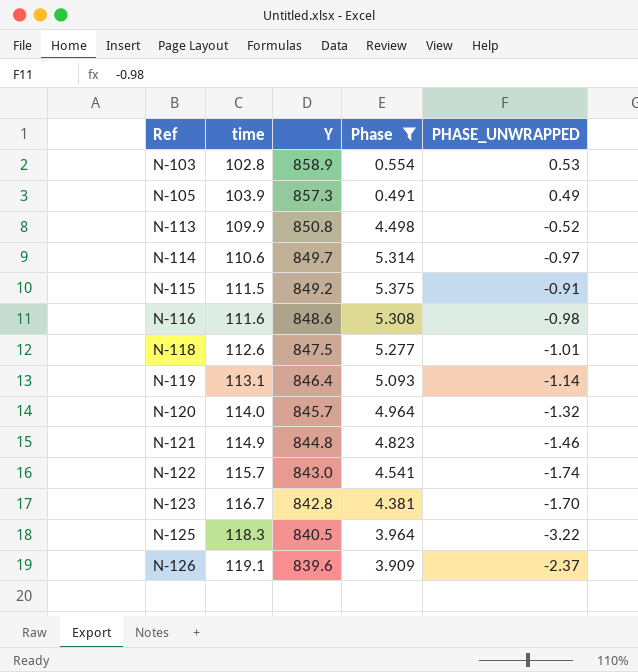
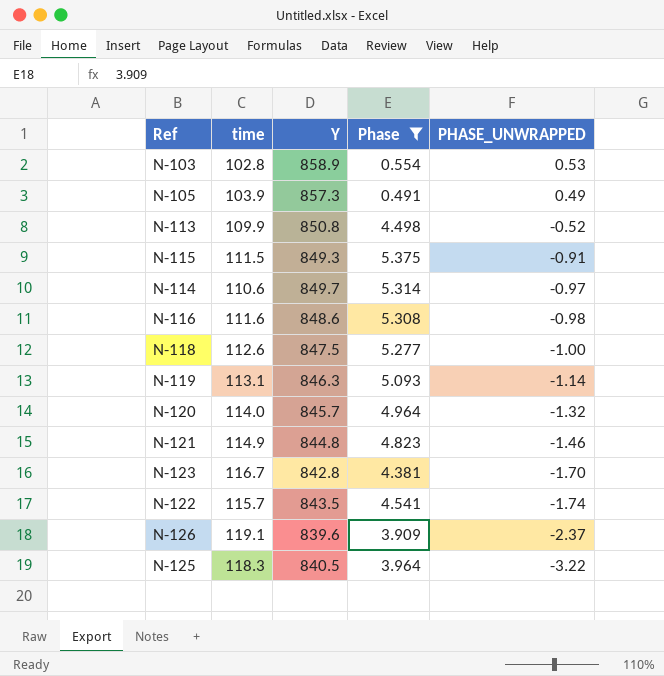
row order: Ref ascending -> PHASE_UNWRAPPED descending
N-115 | Y: 849.2 -> 849.3
N-118 | PHASE_UNWRAPPED: -1.01 -> -1.00
N-119 | Y: 846.4 -> 846.3
N-122 | Y: 843.0 -> 843.5

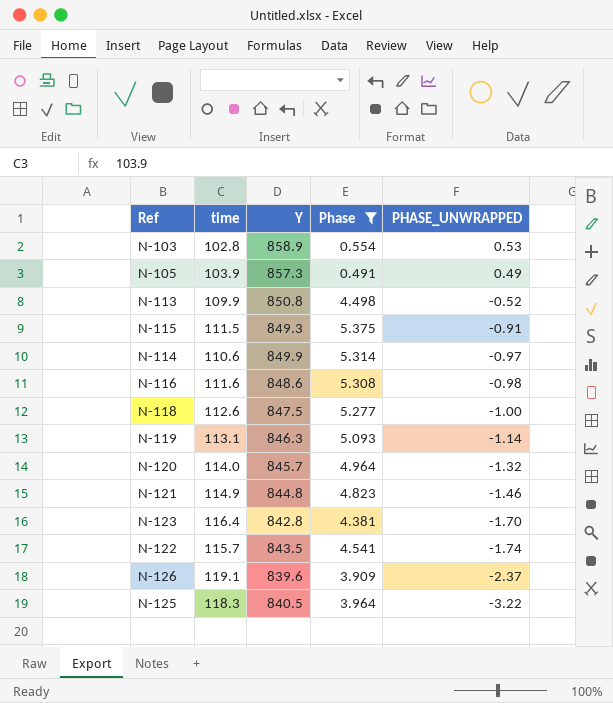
N-114 | Y: 849.7 -> 849.9
N-123 | time: 116.7 -> 116.4

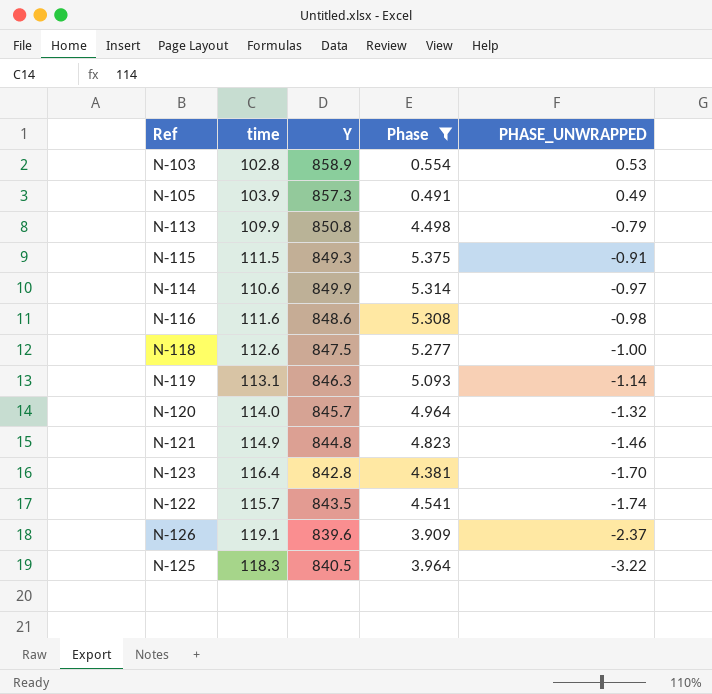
N-113 | PHASE_UNWRAPPED: -0.52 -> -0.79

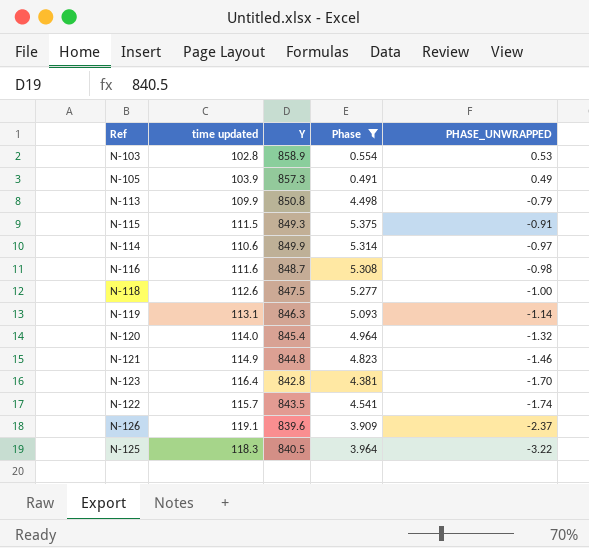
column name: time -> time updated
N-116 | Y: 848.6 -> 848.7
N-120 | Y: 845.7 -> 845.4

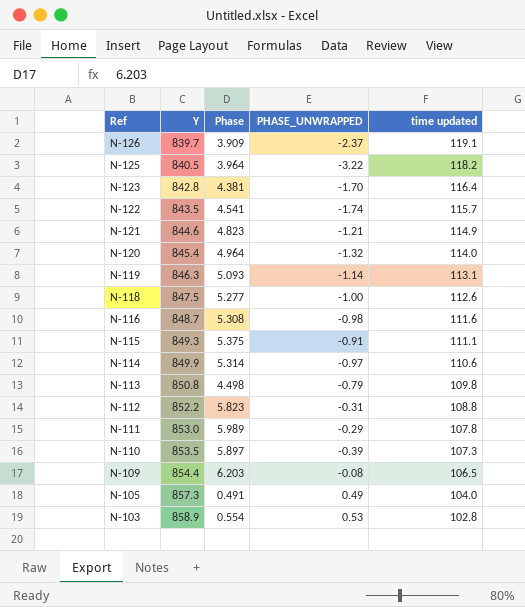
filter: Phase <= 5.375 -> none
row order: PHASE_UNWRAPPED descending -> Ref descending
column time updated | position: 2 -> 5
N-126 | Y: 839.6 -> 839.7
N-125 | time updated: 118.3 -> 118.2
N-121 | Y: 844.8 -> 844.6
N-121 | PHASE_UNWRAPPED: -1.46 -> -1.21
N-115 | time updated: 111.5 -> 111.1
N-113 | time updated: 109.9 -> 109.8
N-105 | time updated: 103.9 -> 104.0

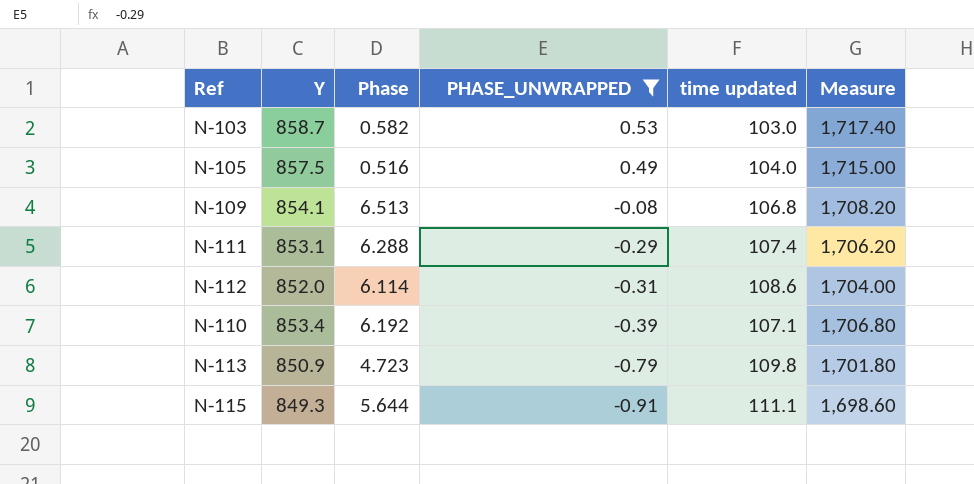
filter: none -> PHASE_UNWRAPPED >= -0.91
row order: Ref descending -> PHASE_UNWRAPPED descending
column Measure | formula: none -> [Y] * 2
N-103 | Y: 858.9 -> 858.7
N-103 | Phase: 0.554 -> 0.582
N-103 | time updated: 102.8 -> 103.0
N-105 | Y: 857.3 -> 857.5
N-105 | Phase: 0.491 -> 0.516
N-109 | Y: 854.4 -> 854.1
N-109 | Phase: 6.203 -> 6.513
N-109 | time updated: 106.5 -> 106.8
N-111 | Y: 853.0 -> 853.1
N-111 | Phase: 5.989 -> 6.288
N-111 | time updated: 107.8 -> 107.4
N-112 | Y: 852.2 -> 852.0
N-112 | Phase: 5.823 -> 6.114
N-112 | time updated: 108.8 -> 108.6
N-110 | Y: 853.5 -> 853.4
N-110 | Phase: 5.897 -> 6.192
N-110 | time updated: 107.3 -> 107.1
N-113 | Y: 850.8 -> 850.9
N-113 | Phase: 4.498 -> 4.723
N-115 | Phase: 5.375 -> 5.644

